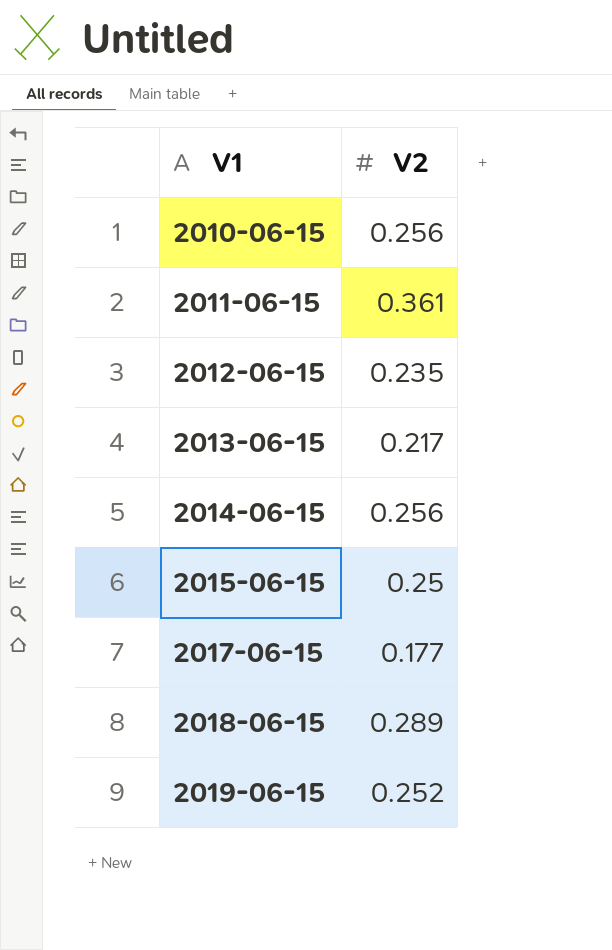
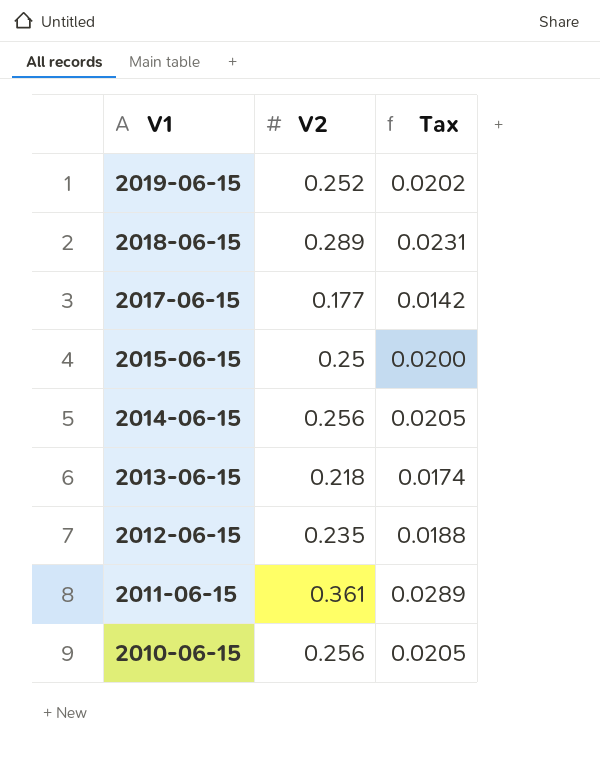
row order: V1 ascending -> V1 descending
column Tax | formula: none -> [V2] * 0.08
2013-06-15 | V2: 0.217 -> 0.218

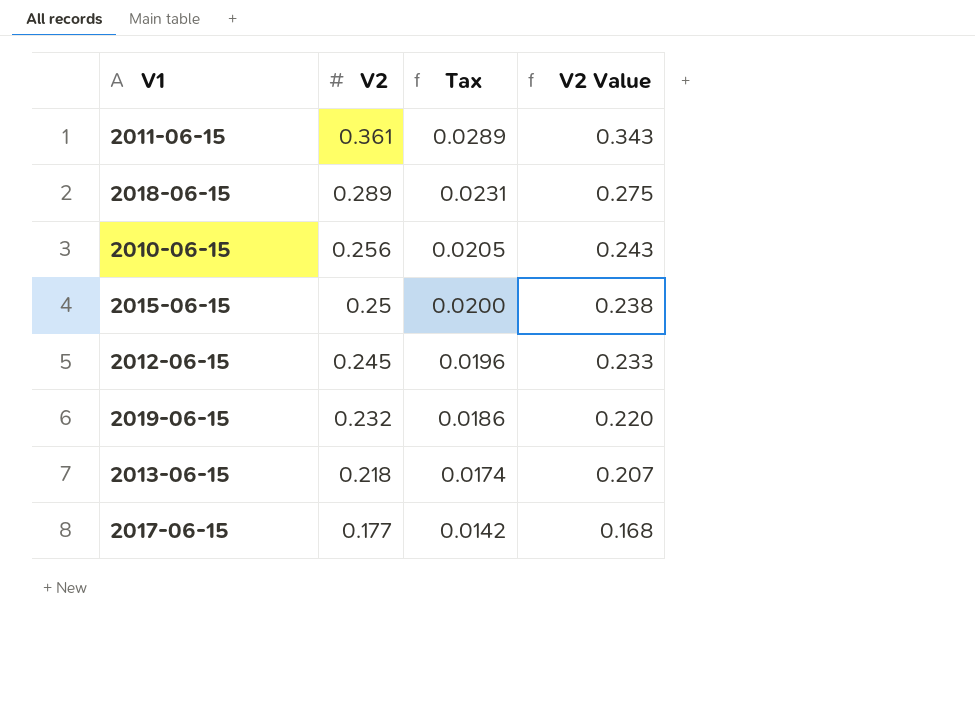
row order: V1 descending -> V2 descending
column V2 Value | formula: none -> [V2] * 0.95
row 2014-06-15: 0.256 | 0.0205 -> none
2012-06-15 | V2: 0.235 -> 0.245
2012-06-15 | Tax: 0.0188 -> 0.0196
2019-06-15 | V2: 0.252 -> 0.232
2019-06-15 | Tax: 0.0202 -> 0.0186

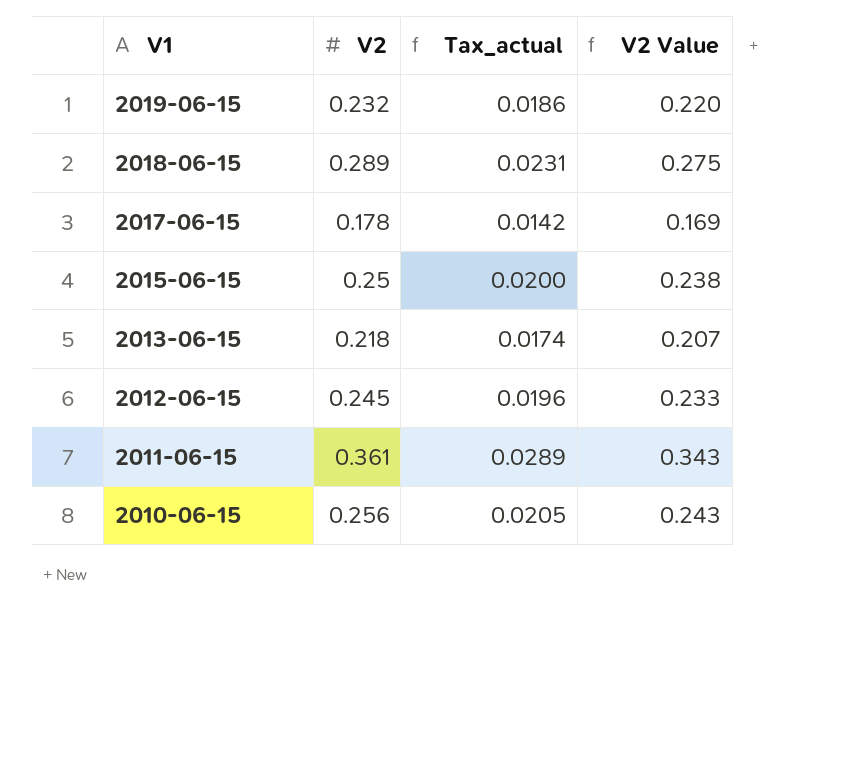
row order: V2 descending -> V1 descending
column name: Tax -> Tax_actual
2017-06-15 | V2: 0.177 -> 0.178
2017-06-15 | V2 Value: 0.168 -> 0.169

